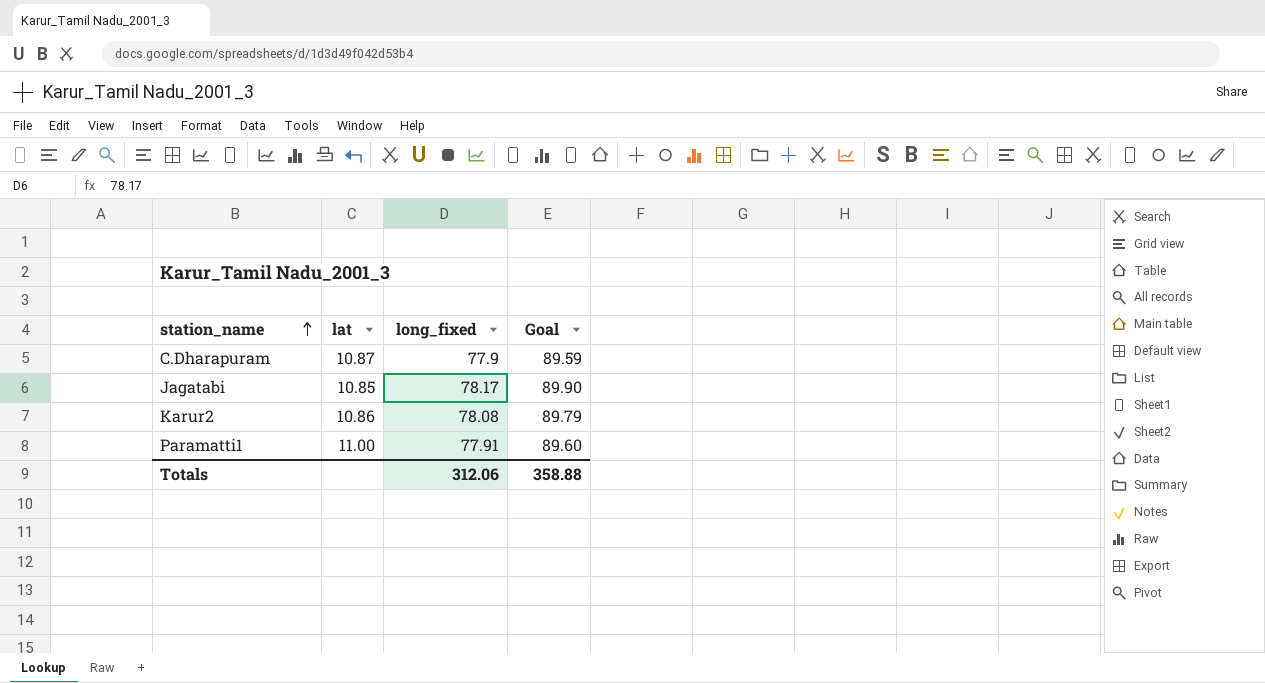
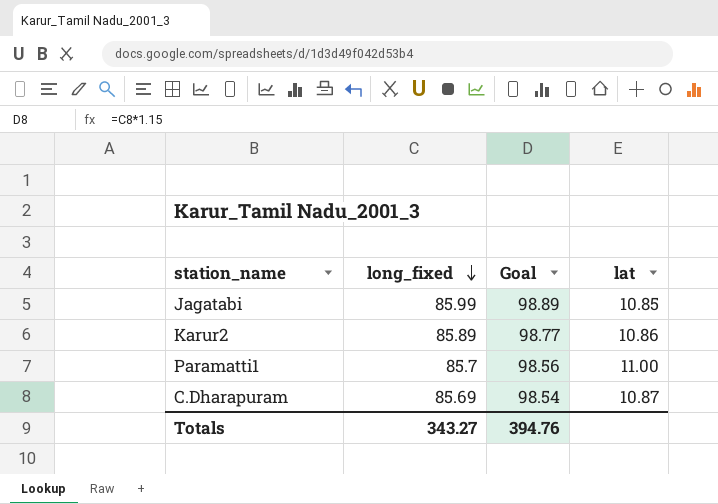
row order: station_name ascending -> long_fixed descending
column lat | position: 2 -> 4
Jagatabi | long_fixed: 78.17 -> 85.99
Jagatabi | Goal: 89.90 -> 98.89
Karur2 | long_fixed: 78.08 -> 85.89
Karur2 | Goal: 89.79 -> 98.77
Paramatti1 | long_fixed: 77.91 -> 85.7
Paramatti1 | Goal: 89.60 -> 98.56
C.Dharapuram | long_fixed: 77.9 -> 85.69
C.Dharapuram | Goal: 89.59 -> 98.54
Totals | long_fixed: 312.06 -> 343.27
Totals | Goal: 358.88 -> 394.76

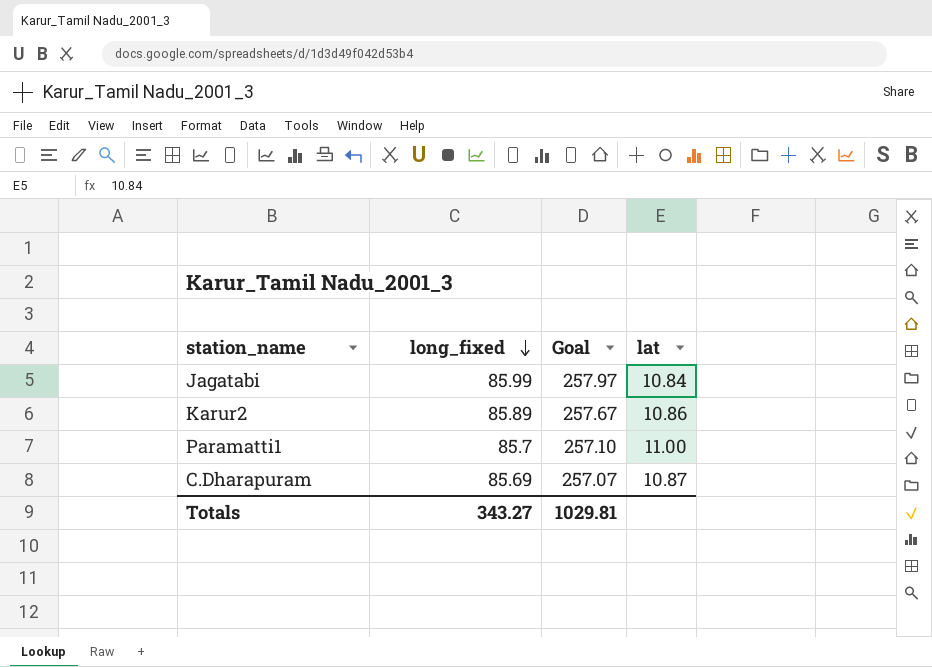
column Goal | formula: [long_fixed] * 1.15 -> [long_fixed] * 3
Jagatabi | lat: 10.85 -> 10.84
Totals | Goal: 394.76 -> 1029.81

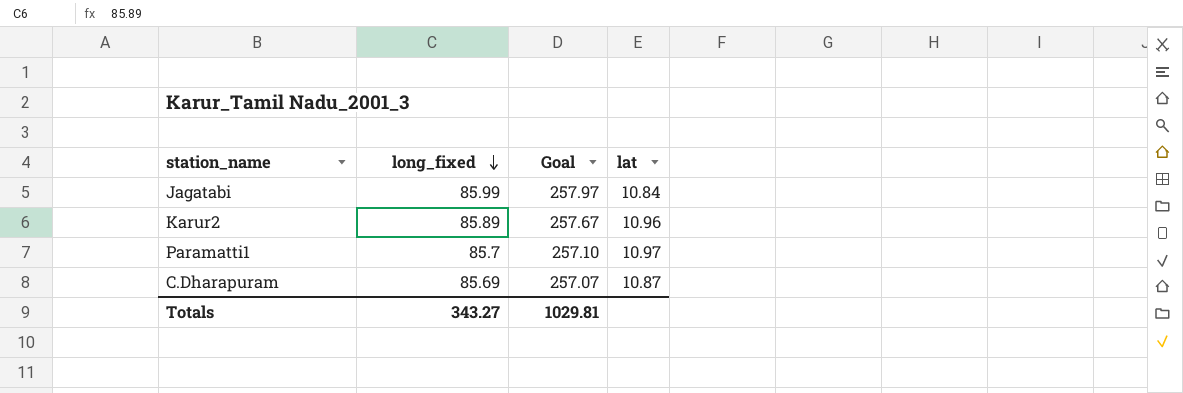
Karur2 | lat: 10.86 -> 10.96
Paramatti1 | lat: 11.00 -> 10.97

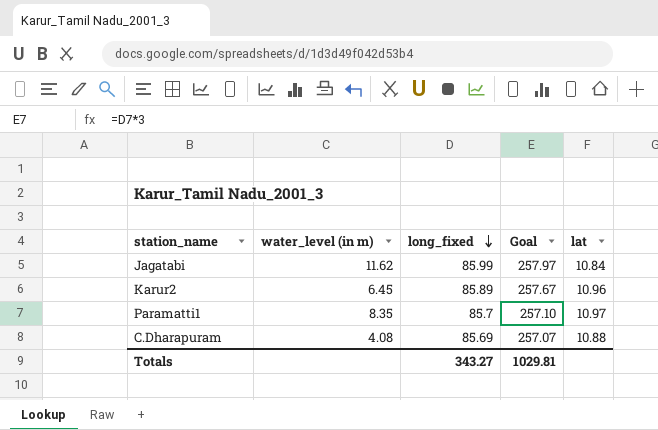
column water_level (in m) | position: none -> 2
C.Dharapuram | lat: 10.87 -> 10.88

